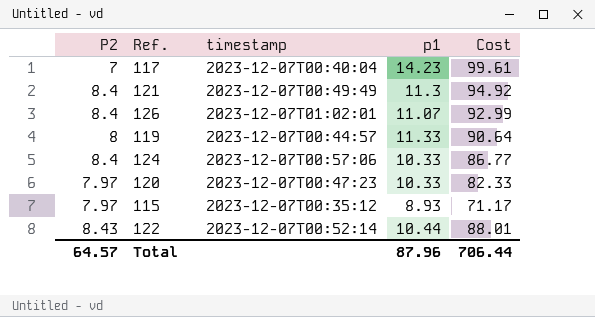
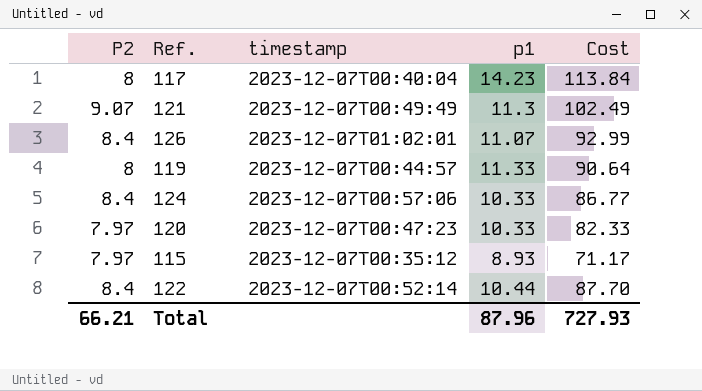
117 | P2: 7 -> 8
117 | Cost: 99.61 -> 113.84
121 | P2: 8.4 -> 9.07
121 | Cost: 94.92 -> 102.49
122 | P2: 8.43 -> 8.4
122 | Cost: 88.01 -> 87.70
Total | P2: 64.57 -> 66.21
Total | Cost: 706.44 -> 727.93

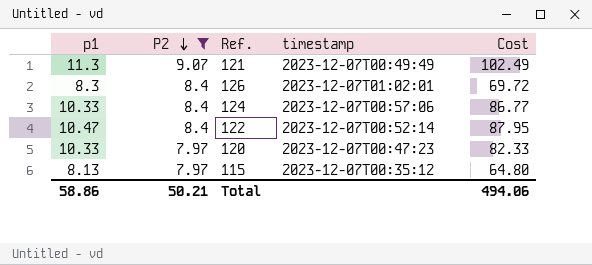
filter: none -> P2 != 8
row order: none -> P2 descending
column p1 | position: 4 -> 1
126 | p1: 11.07 -> 8.3
126 | Cost: 92.99 -> 69.72
122 | p1: 10.44 -> 10.47
122 | Cost: 87.70 -> 87.95
115 | p1: 8.93 -> 8.13
115 | Cost: 71.17 -> 64.80
Total | p1: 87.96 -> 58.86
Total | P2: 66.21 -> 50.21
Total | Cost: 727.93 -> 494.06

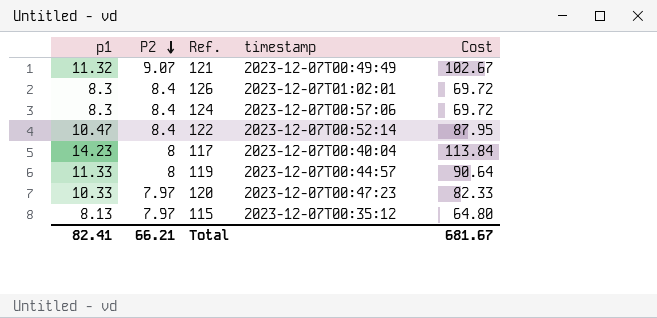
filter: P2 != 8 -> none
121 | p1: 11.3 -> 11.32
121 | Cost: 102.49 -> 102.67
124 | p1: 10.33 -> 8.3
124 | Cost: 86.77 -> 69.72
Total | p1: 58.86 -> 82.41
Total | P2: 50.21 -> 66.21
Total | Cost: 494.06 -> 681.67

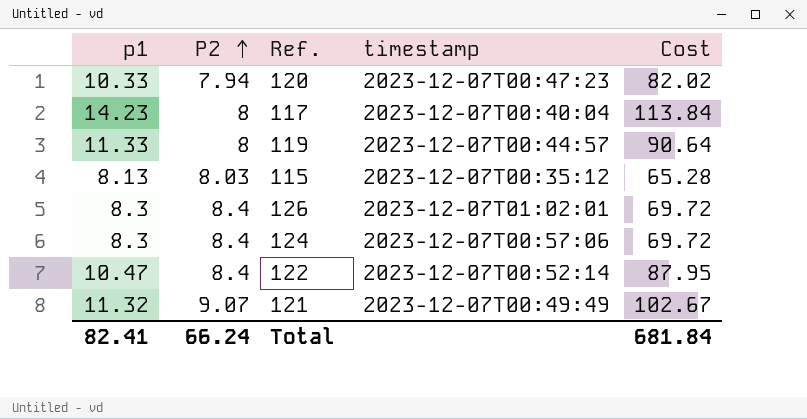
row order: P2 descending -> P2 ascending
120 | P2: 7.97 -> 7.94
120 | Cost: 82.33 -> 82.02
115 | P2: 7.97 -> 8.03
115 | Cost: 64.80 -> 65.28
Total | P2: 66.21 -> 66.24
Total | Cost: 681.67 -> 681.84

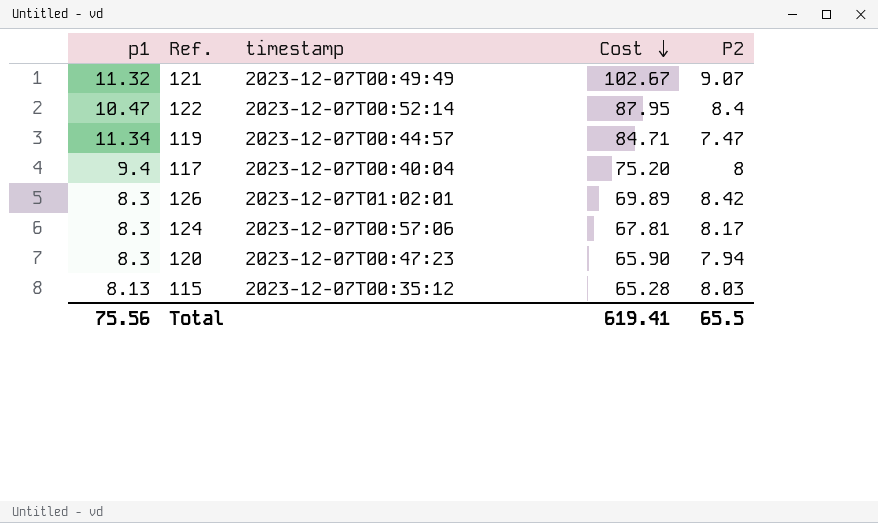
row order: P2 ascending -> Cost descending
column P2 | position: 2 -> 5
119 | p1: 11.33 -> 11.34
119 | Cost: 90.64 -> 84.71
119 | P2: 8 -> 7.47
117 | p1: 14.23 -> 9.4
117 | Cost: 113.84 -> 75.20
126 | Cost: 69.72 -> 69.89
126 | P2: 8.4 -> 8.42
124 | Cost: 69.72 -> 67.81
124 | P2: 8.4 -> 8.17
120 | p1: 10.33 -> 8.3
120 | Cost: 82.02 -> 65.90
Total | p1: 82.41 -> 75.56
Total | Cost: 681.84 -> 619.41
Total | P2: 66.24 -> 65.5

